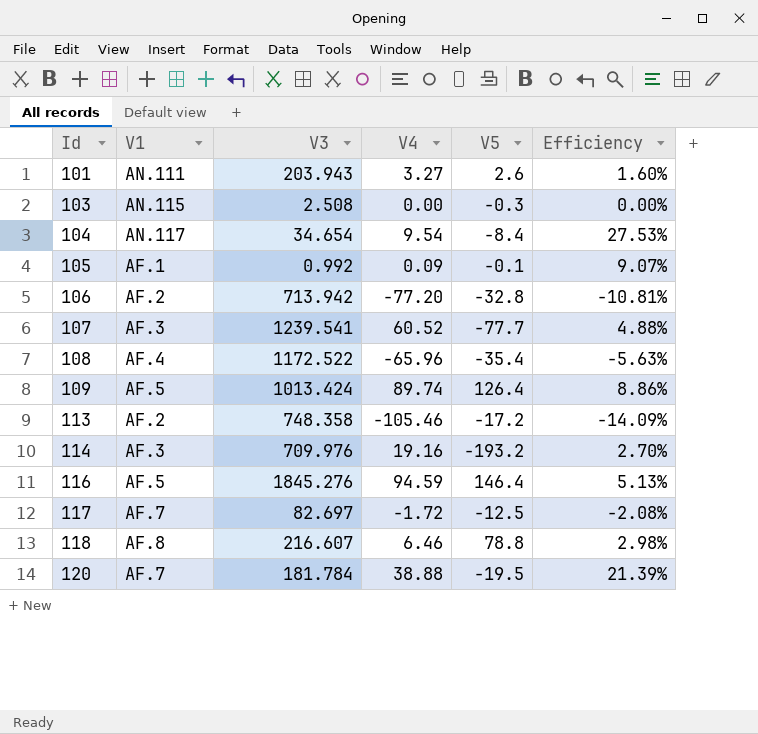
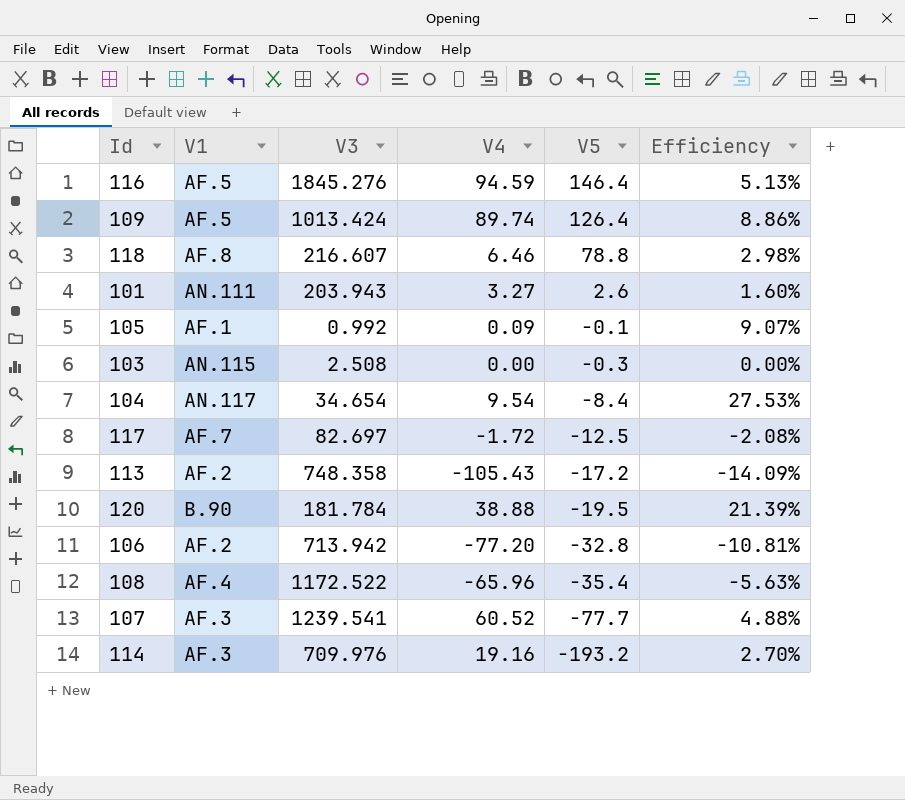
row order: Id ascending -> V5 descending
113 | V4: -105.46 -> -105.43
120 | V1: AF.7 -> B.90

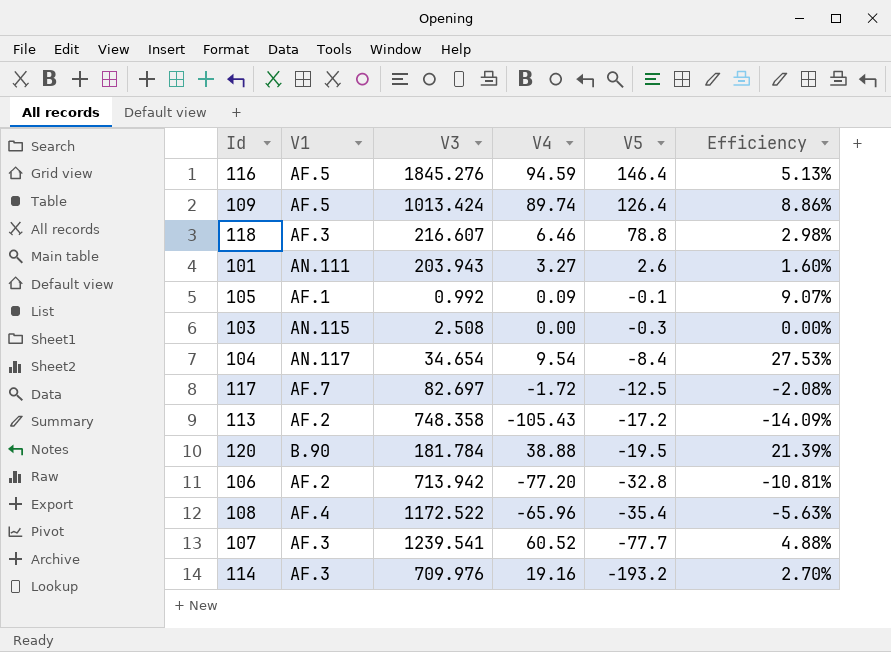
118 | V1: AF.8 -> AF.3

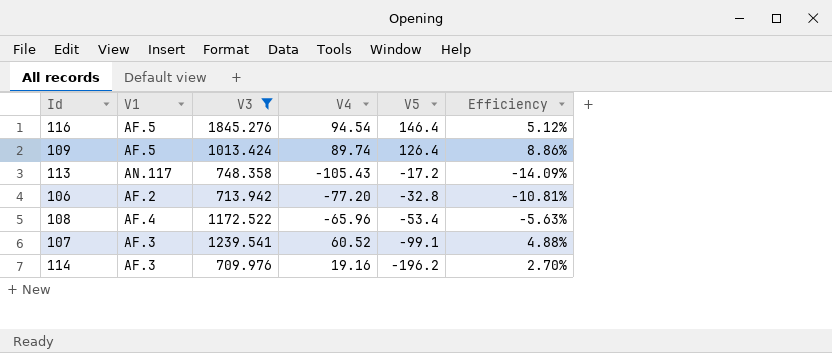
filter: none -> V3 >= 709.976
116 | V4: 94.59 -> 94.54
116 | Efficiency: 5.13% -> 5.12%
113 | V1: AF.2 -> AN.117
108 | V5: -35.4 -> -53.4
107 | V5: -77.7 -> -99.1
114 | V5: -193.2 -> -196.2

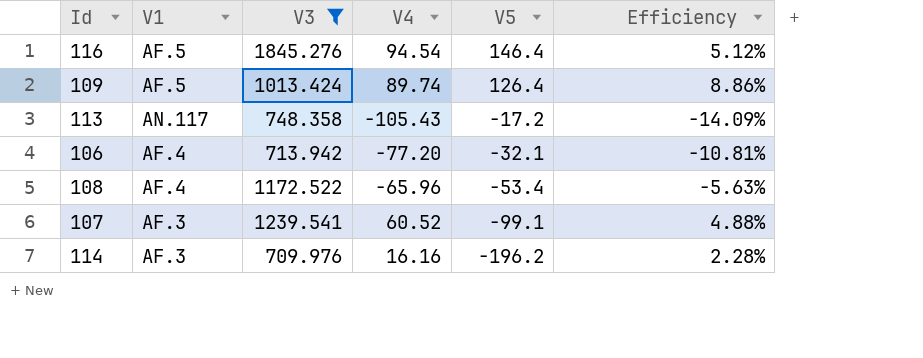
106 | V1: AF.2 -> AF.4
106 | V5: -32.8 -> -32.1
114 | V4: 19.16 -> 16.16
114 | Efficiency: 2.70% -> 2.28%

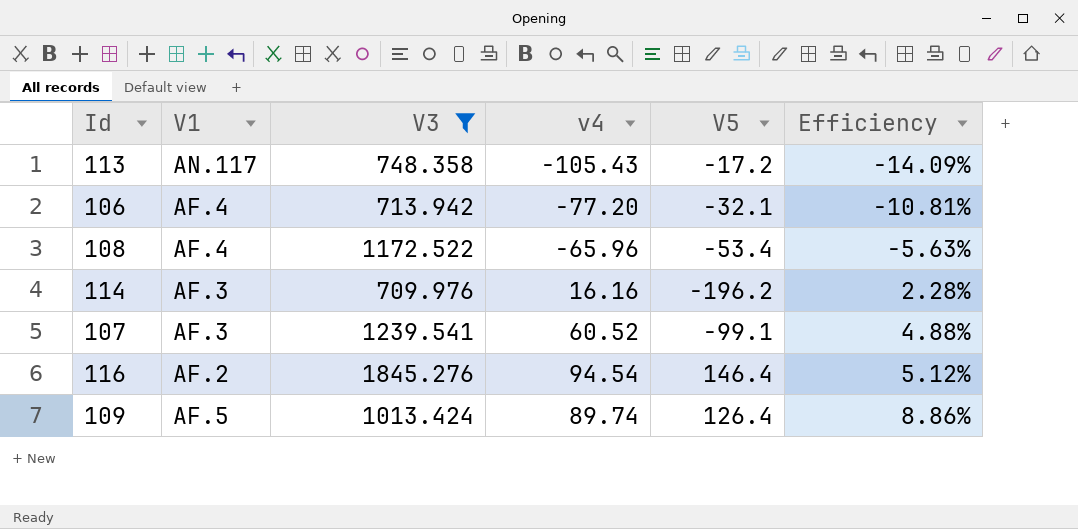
row order: V5 descending -> Efficiency ascending
column name: V4 -> v4
116 | V1: AF.5 -> AF.2

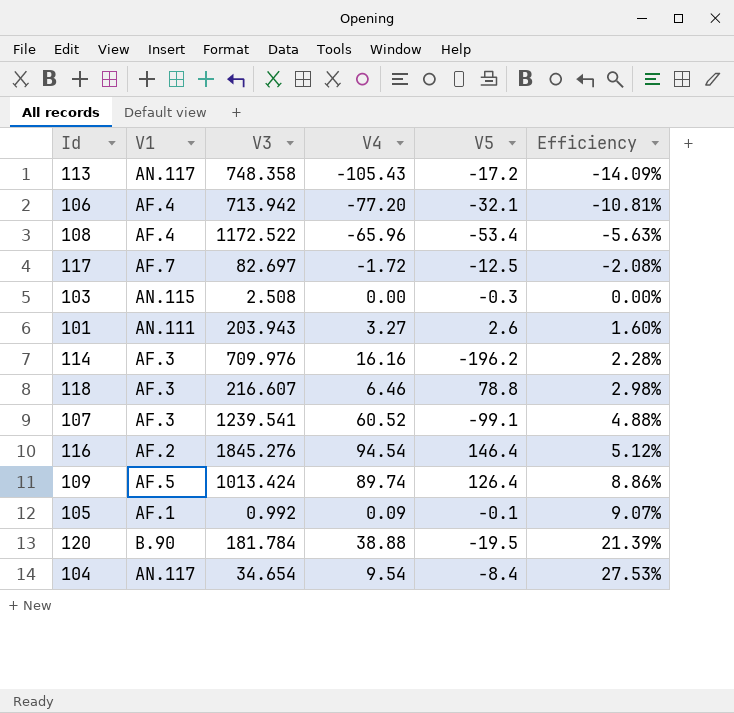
filter: V3 >= 709.976 -> none
column name: v4 -> V4

